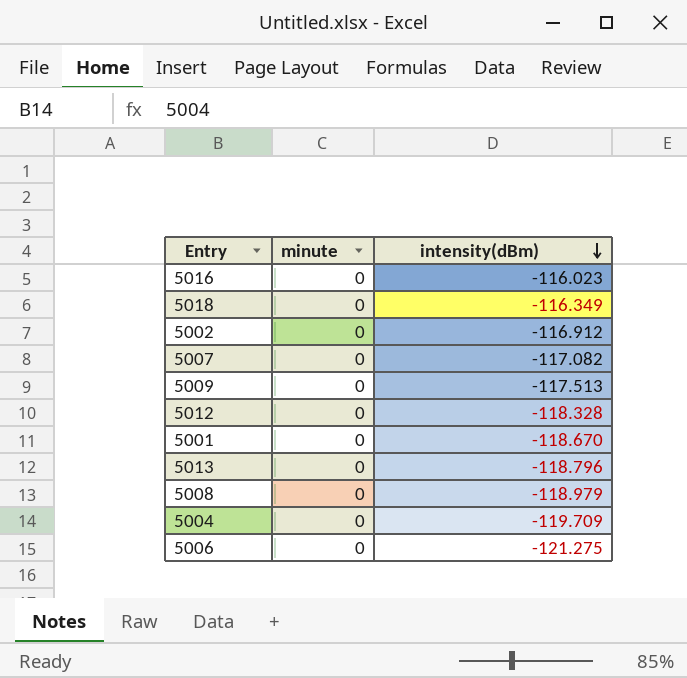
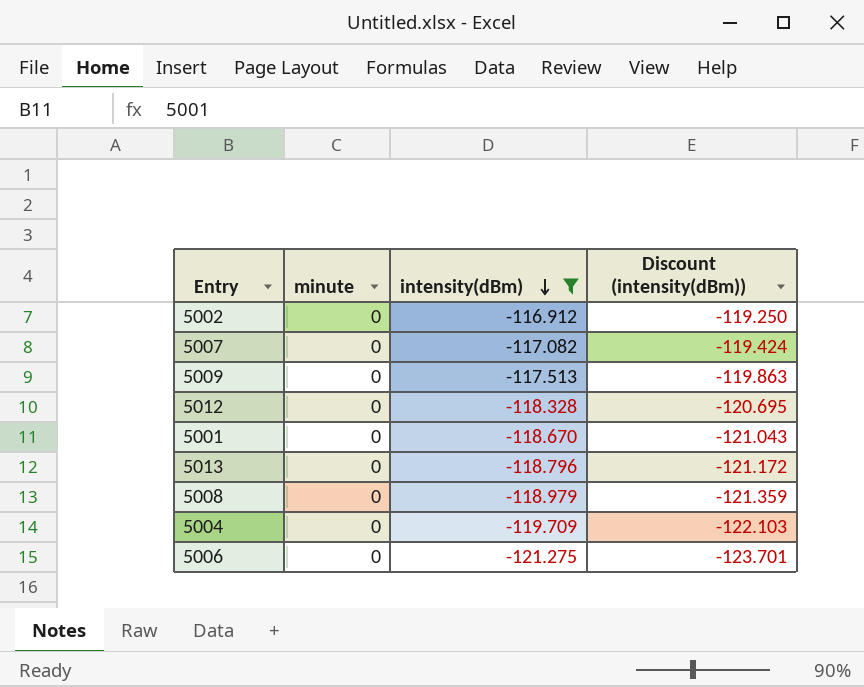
filter: none -> intensity(dBm) <= -116.912
column Discount (intensity(dBm)) | formula: none -> [intensity(dBm)] * 1.02

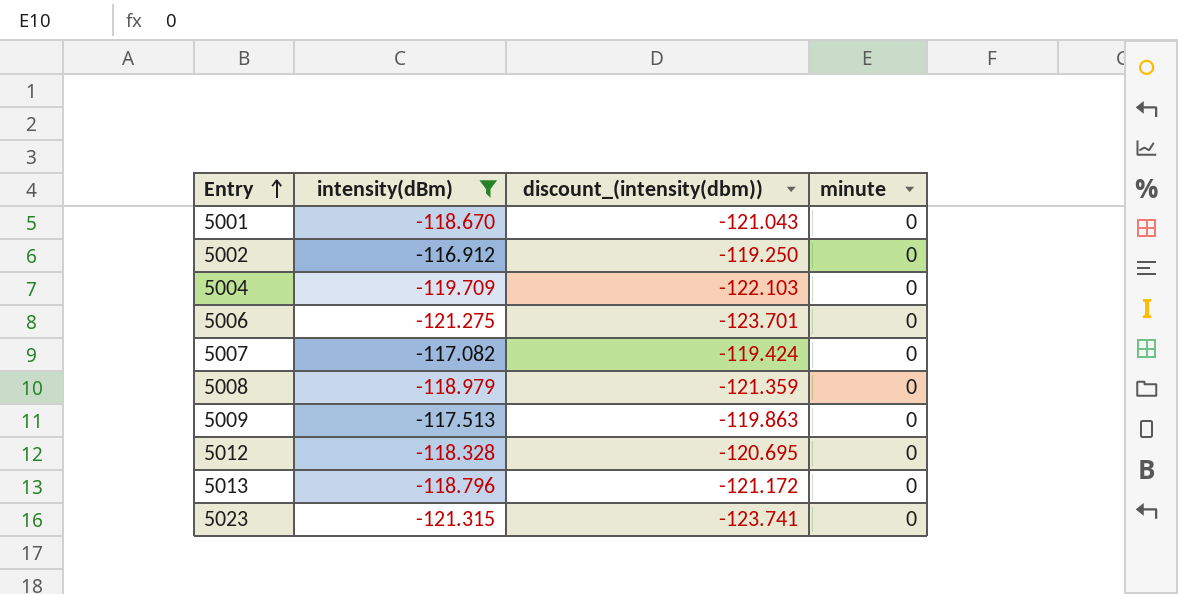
row order: intensity(dBm) descending -> Entry ascending
column name: Discount (intensity(dBm)) -> discount_(intensity(dbm))
column minute | position: 2 -> 4
row 5023: none -> -121.315 | -123.741 | 0

